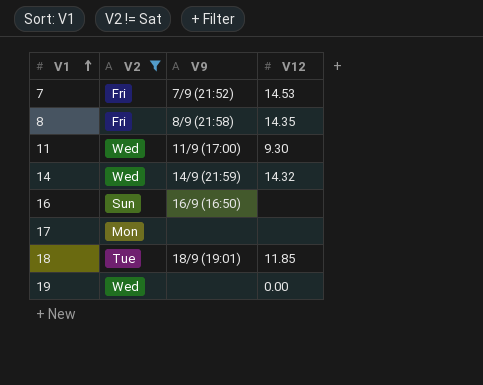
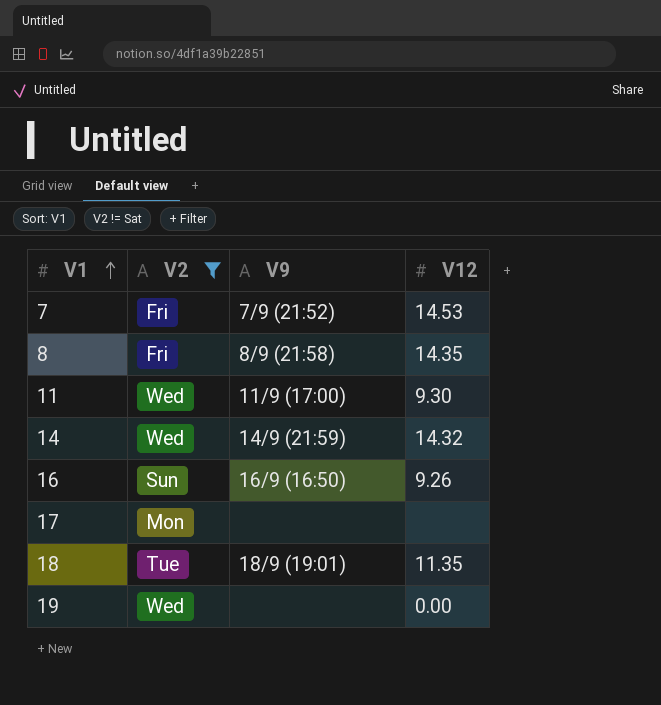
16 | V12: none -> 9.26
18 | V12: 11.85 -> 11.35

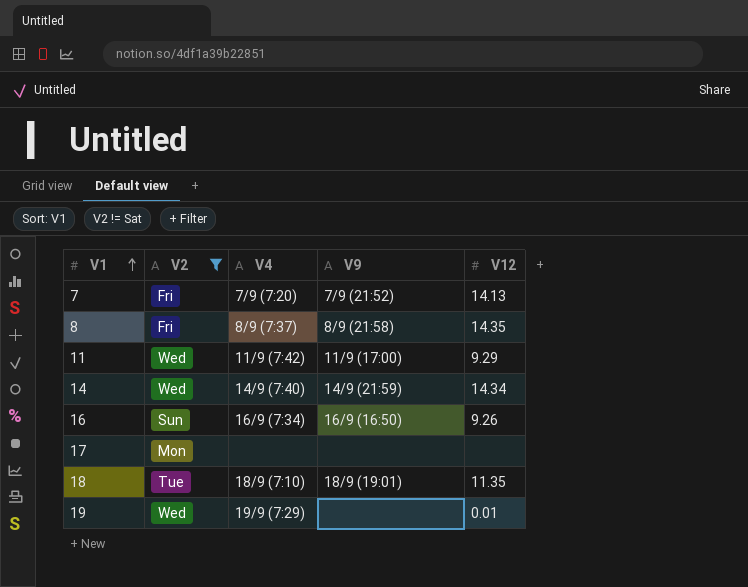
column V4 | position: none -> 3
7 | V12: 14.53 -> 14.13
11 | V12: 9.30 -> 9.29
14 | V12: 14.32 -> 14.34
19 | V12: 0.00 -> 0.01

